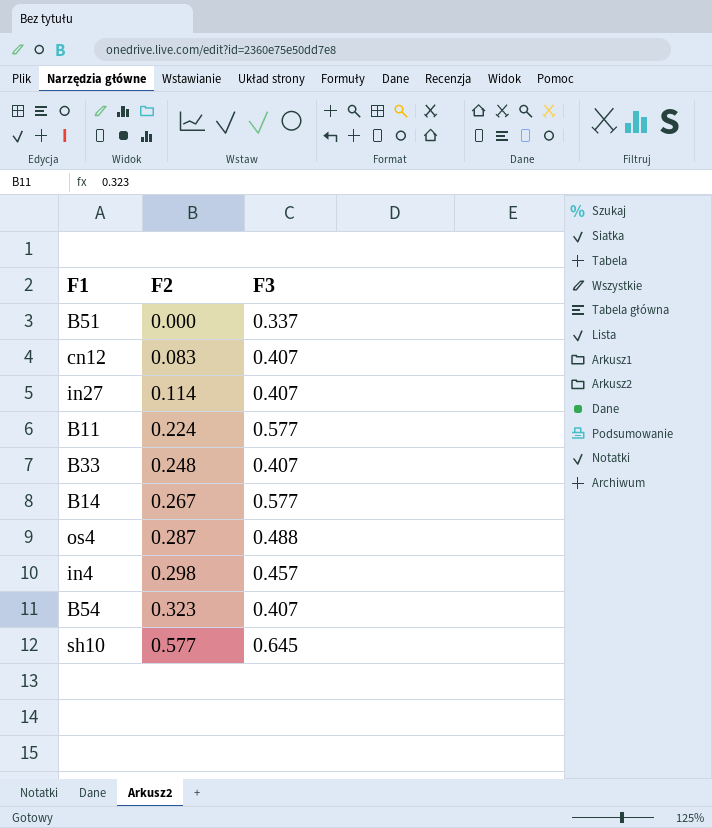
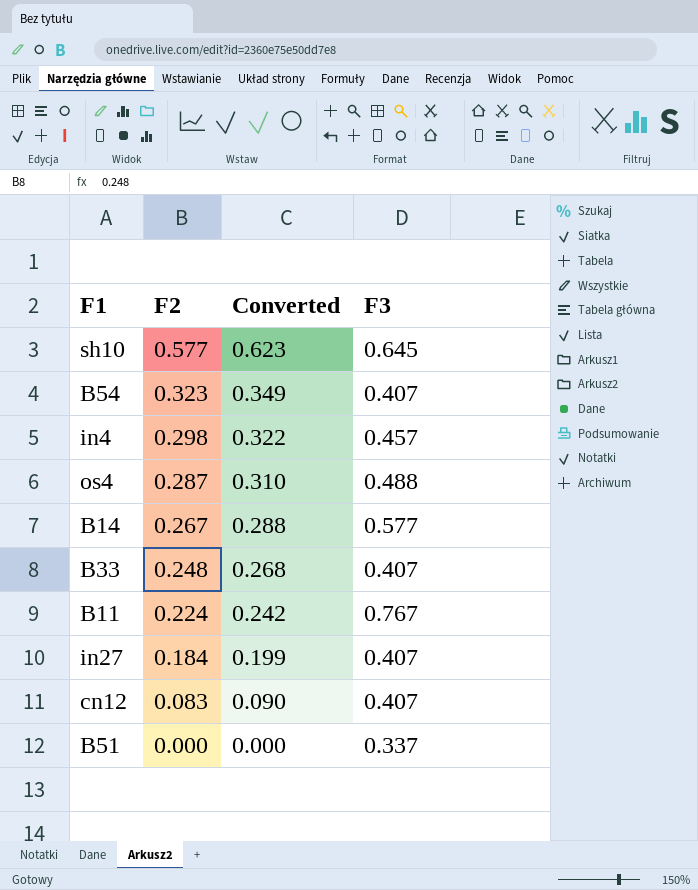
row order: F2 ascending -> F2 descending
column Converted | formula: none -> [F2] * 1.08
B11 | F3: 0.577 -> 0.767
in27 | F2: 0.114 -> 0.184

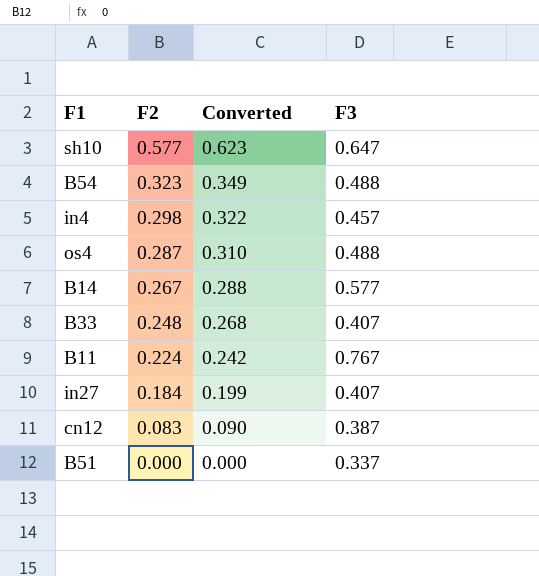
sh10 | F3: 0.645 -> 0.647
B54 | F3: 0.407 -> 0.488
cn12 | F3: 0.407 -> 0.387

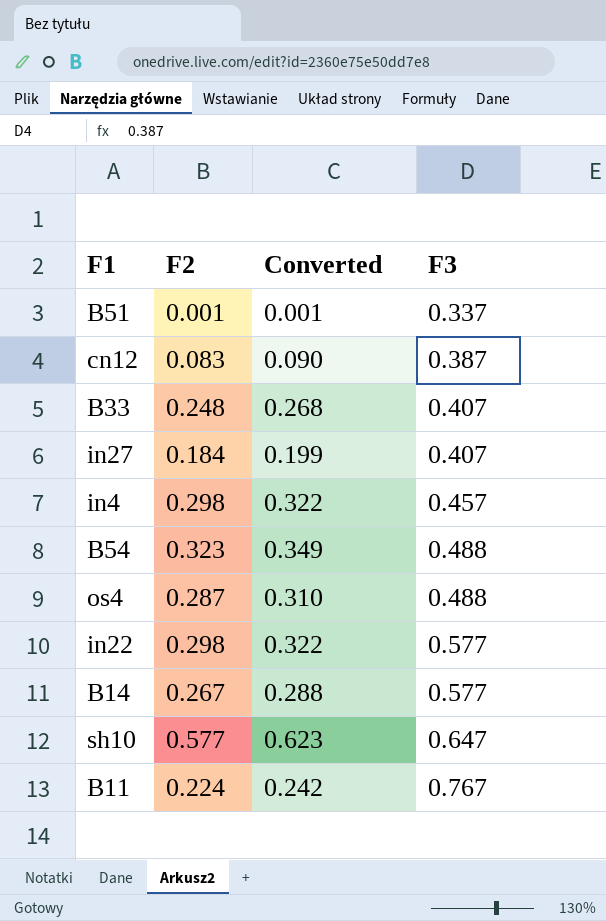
row order: F2 descending -> F3 ascending
B51 | F2: 0.000 -> 0.001
B51 | Converted: 0.000 -> 0.001
row in22: none -> 0.298 | 0.322 | 0.577

